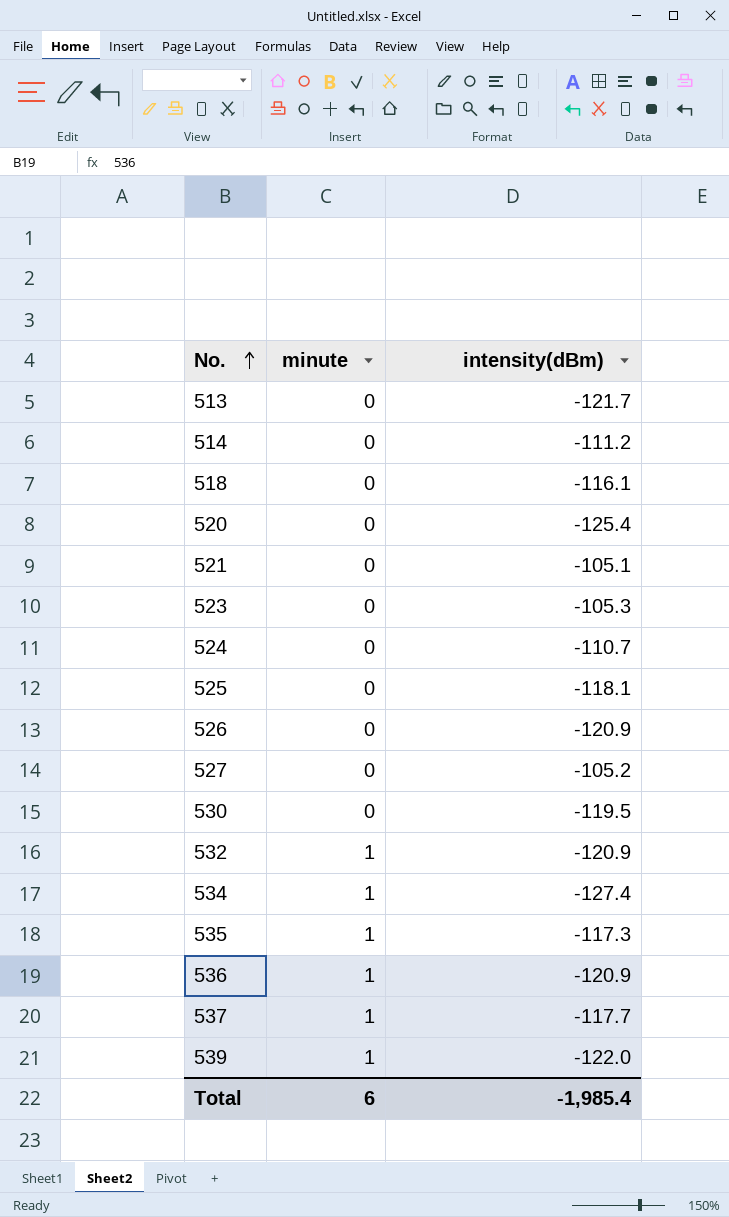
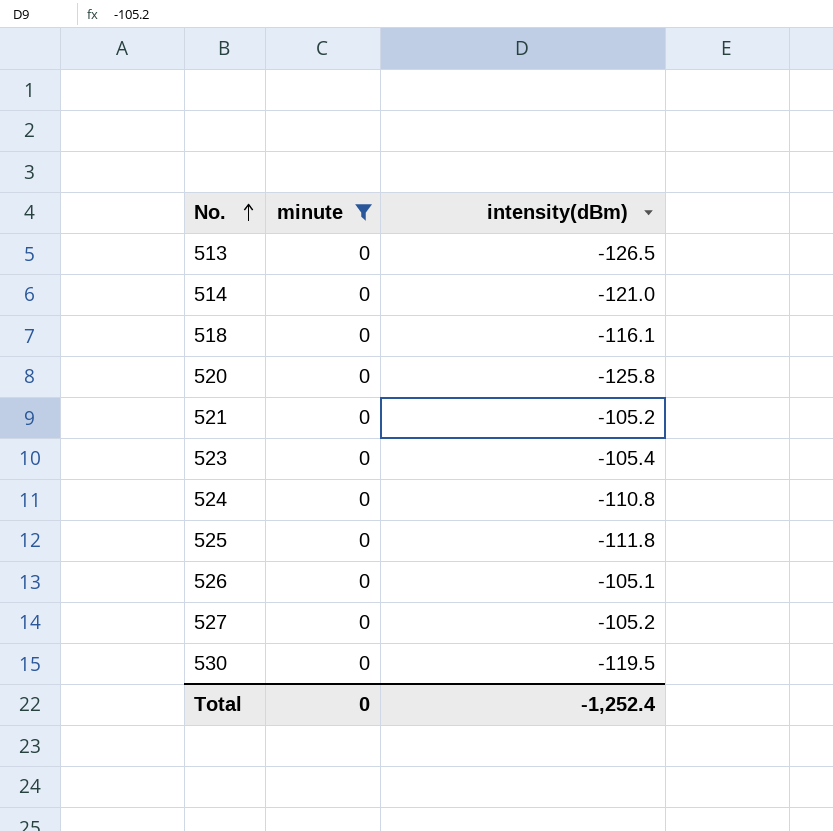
filter: none -> minute = 0
513 | intensity(dBm): -121.7 -> -126.5
514 | intensity(dBm): -111.2 -> -121.0
520 | intensity(dBm): -125.4 -> -125.8
521 | intensity(dBm): -105.1 -> -105.2
523 | intensity(dBm): -105.3 -> -105.4
524 | intensity(dBm): -110.7 -> -110.8
525 | intensity(dBm): -118.1 -> -111.8
526 | intensity(dBm): -120.9 -> -105.1
Total | minute: 6 -> 0
Total | intensity(dBm): -1,985.4 -> -1,252.4

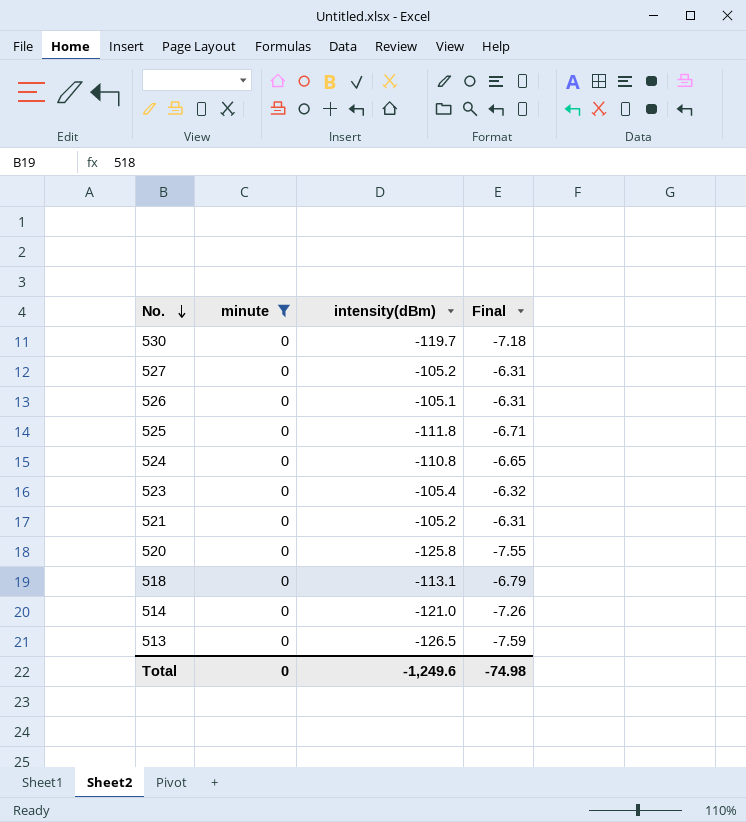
row order: No. ascending -> No. descending
column Final | formula: none -> [intensity(dBm)] * 0.06
530 | intensity(dBm): -119.5 -> -119.7
518 | intensity(dBm): -116.1 -> -113.1
Total | intensity(dBm): -1,252.4 -> -1,249.6

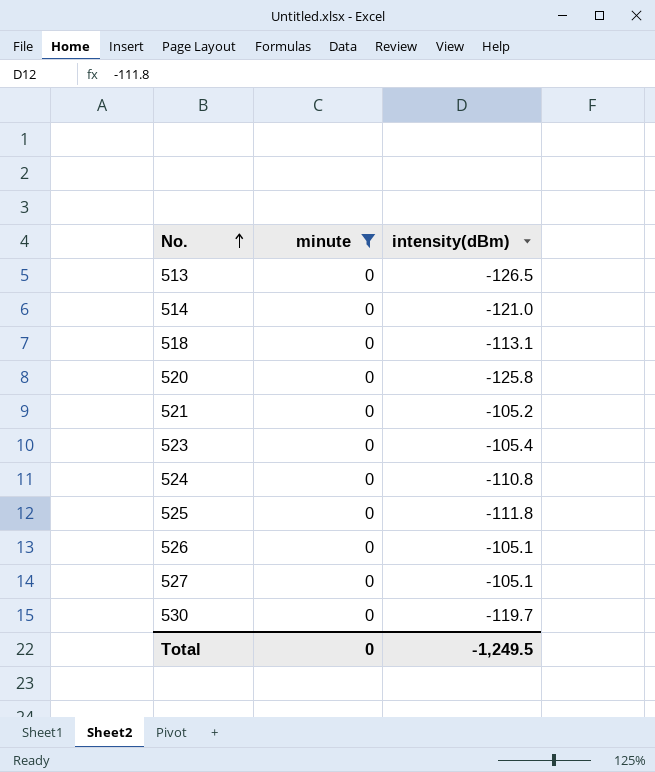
row order: No. descending -> No. ascending
column Final | formula: [intensity(dBm)] * 0.06 -> none
527 | intensity(dBm): -105.2 -> -105.1
Total | intensity(dBm): -1,249.6 -> -1,249.5

